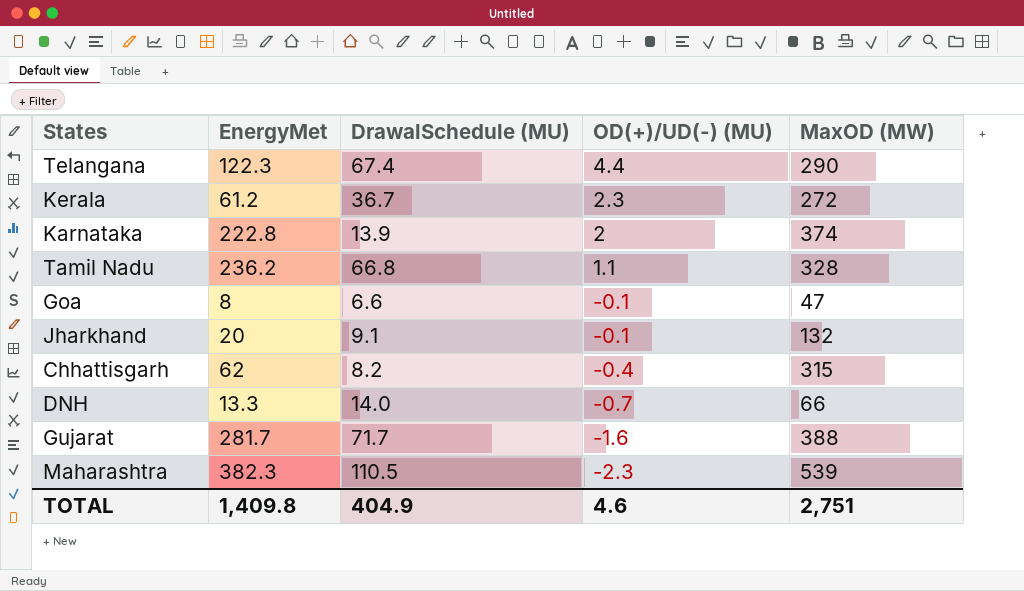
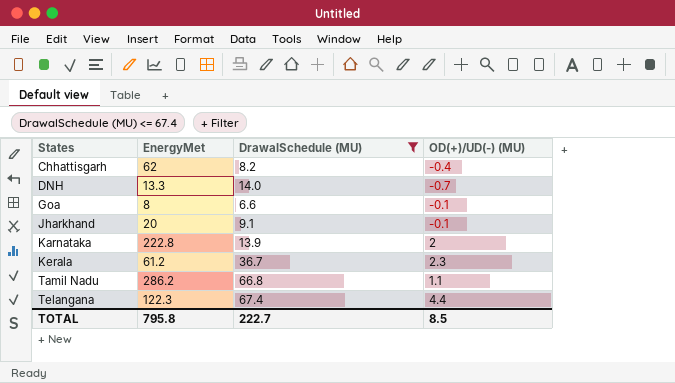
filter: none -> DrawalSchedule (MU) <= 67.4
row order: OD(+)/UD(-) (MU) descending -> States ascending
column MaxOD (MW) | position: 5 -> none
Tamil Nadu | EnergyMet: 236.2 -> 286.2
TOTAL | EnergyMet: 1,409.8 -> 795.8
TOTAL | DrawalSchedule (MU): 404.9 -> 222.7
TOTAL | OD(+)/UD(-) (MU): 4.6 -> 8.5

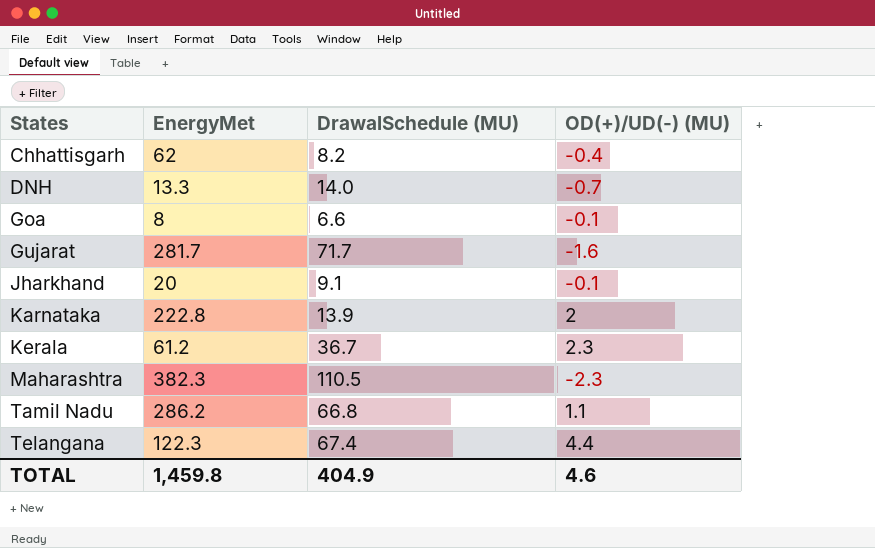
filter: DrawalSchedule (MU) <= 67.4 -> none
TOTAL | EnergyMet: 795.8 -> 1,459.8
TOTAL | DrawalSchedule (MU): 222.7 -> 404.9
TOTAL | OD(+)/UD(-) (MU): 8.5 -> 4.6

